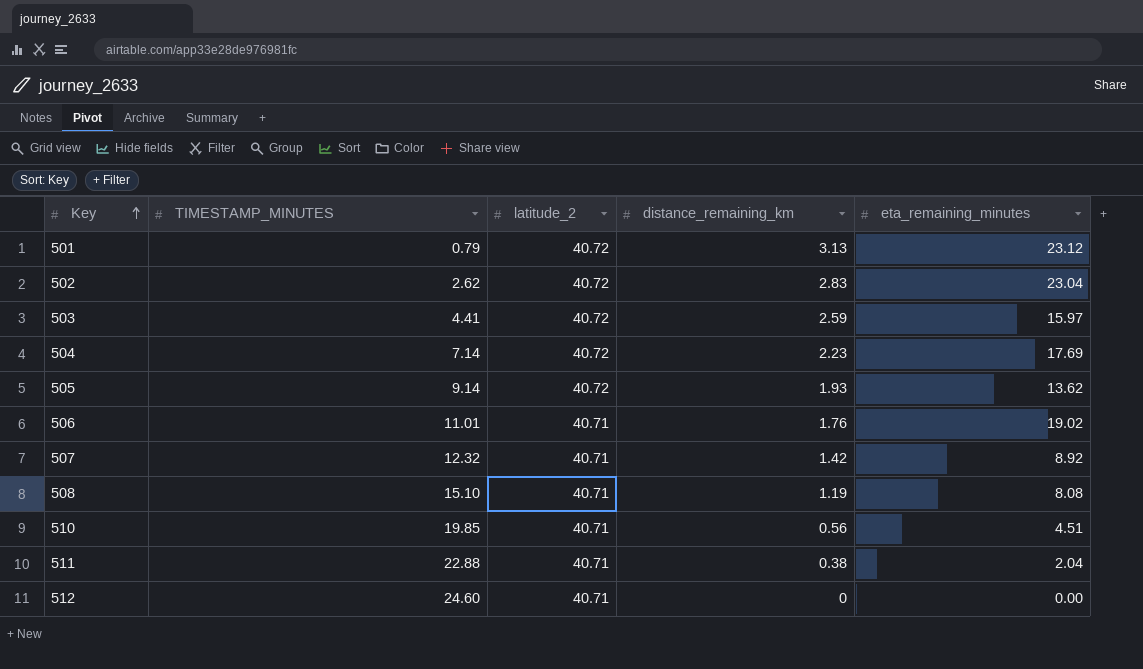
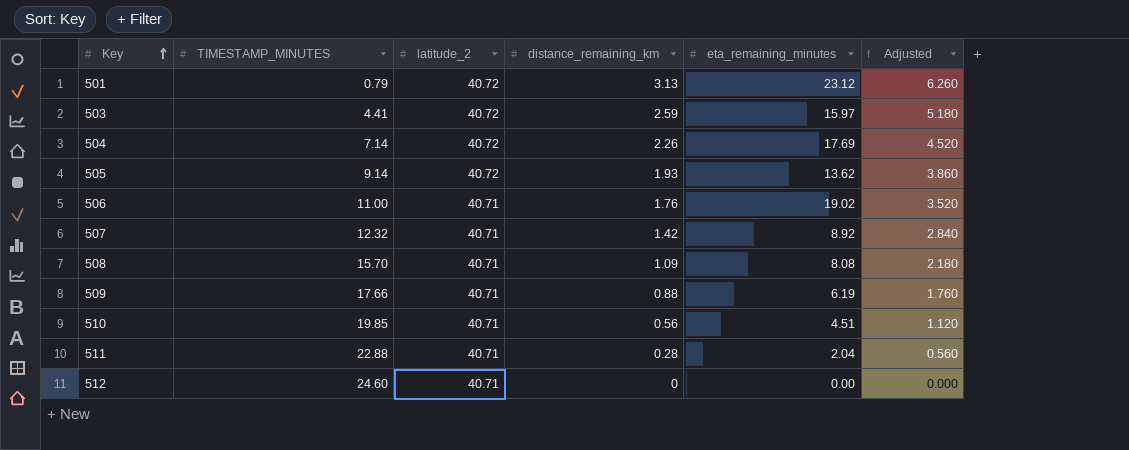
column Adjusted | formula: none -> [distance_remaining_km] * 2
row 502: 2.62 | 40.72 | 2.83 | 23.04 -> none
504 | distance_remaining_km: 2.23 -> 2.26
506 | TIMESTAMP_MINUTES: 11.01 -> 11.00
508 | TIMESTAMP_MINUTES: 15.10 -> 15.70
508 | distance_remaining_km: 1.19 -> 1.09
row 509: none -> 17.66 | 40.71 | 0.88 | 6.19 | 1.760
511 | distance_remaining_km: 0.38 -> 0.28

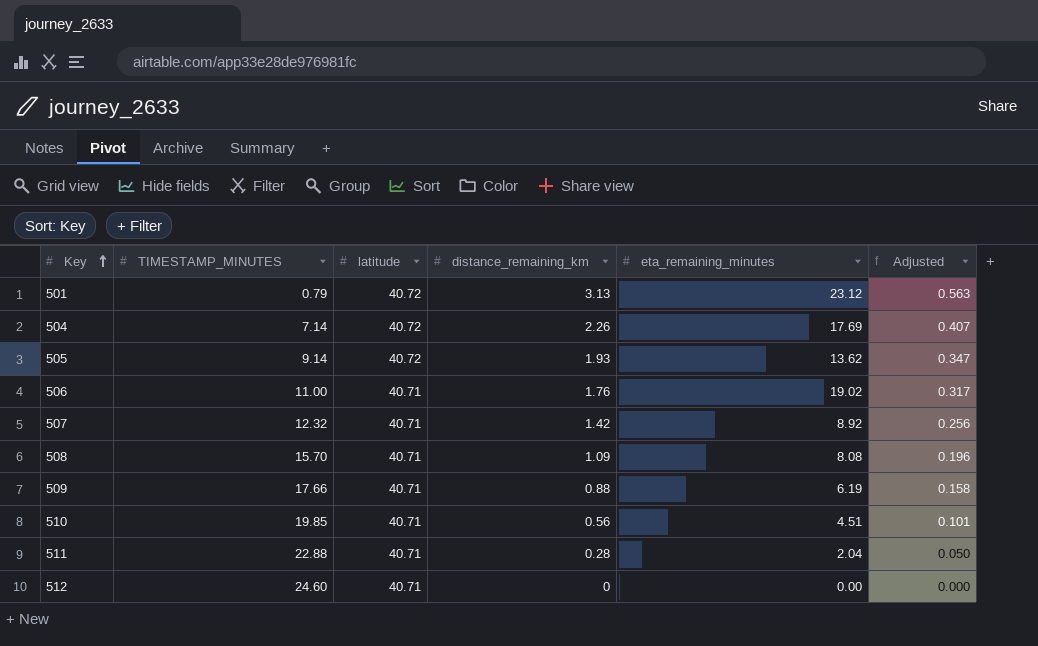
column name: latitude_2 -> latitude
column Adjusted | formula: [distance_remaining_km] * 2 -> [distance_remaining_km] * 0.18
row 503: 4.41 | 40.72 | 2.59 | 15.97 | 5.180 -> none

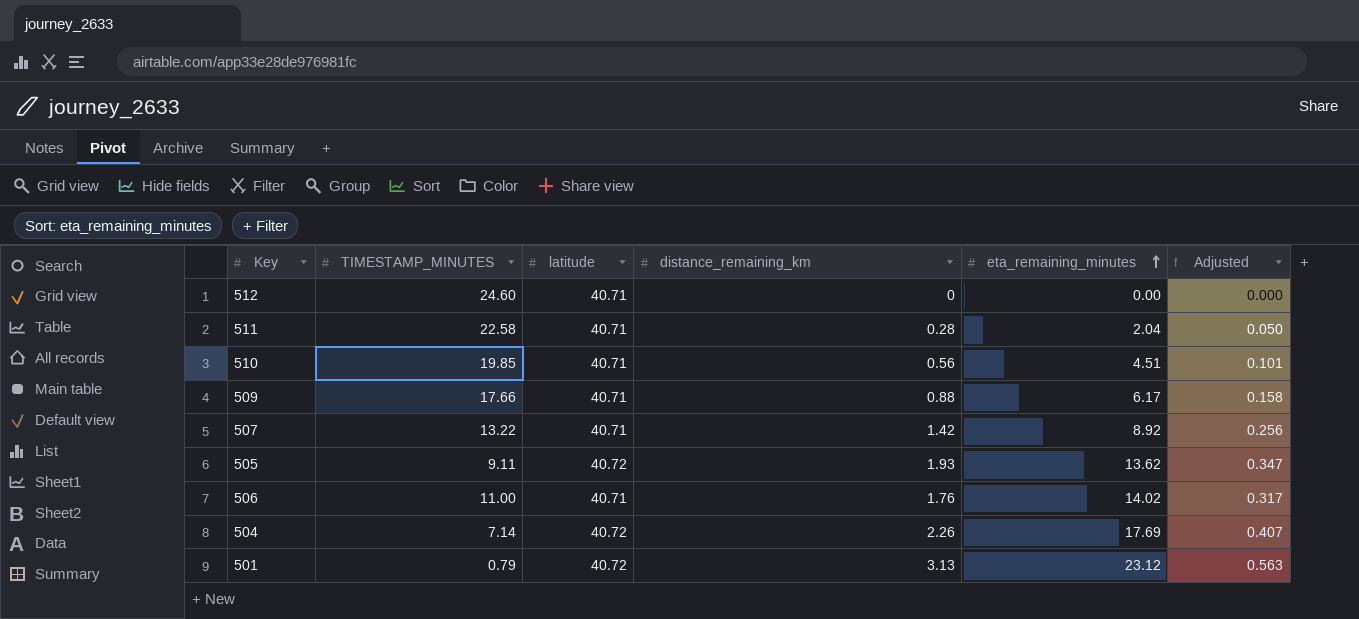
row order: Key ascending -> eta_remaining_minutes ascending
row 508: 15.70 | 40.71 | 1.09 | 8.08 | 0.196 -> none
511 | TIMESTAMP_MINUTES: 22.88 -> 22.58
509 | eta_remaining_minutes: 6.19 -> 6.17
507 | TIMESTAMP_MINUTES: 12.32 -> 13.22
505 | TIMESTAMP_MINUTES: 9.14 -> 9.11
506 | eta_remaining_minutes: 19.02 -> 14.02

